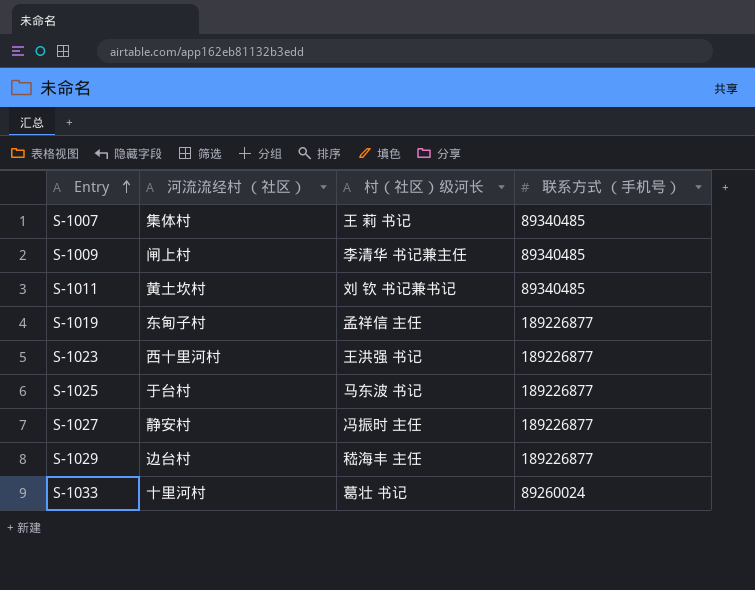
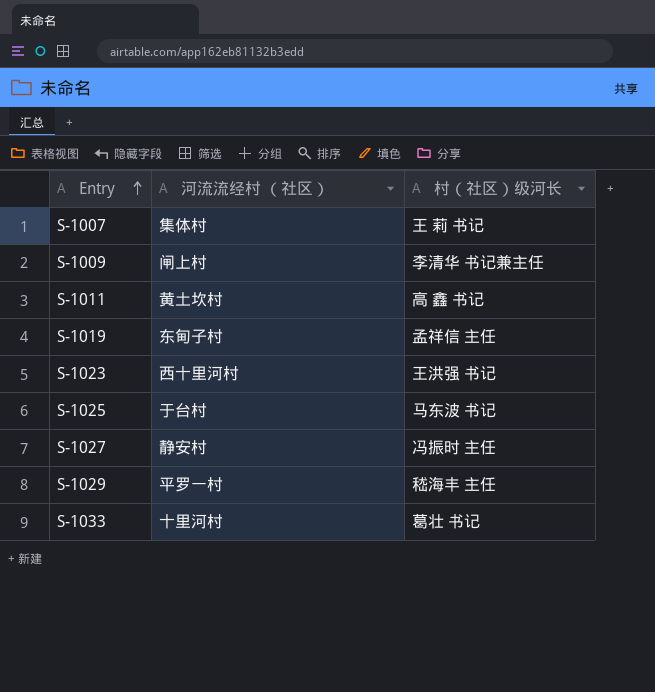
column 联系方式 （手机号） | position: 4 -> none
S-1011 | 村（社区）级河长: 刘 钦 书记兼书记 -> 高 鑫 书记
S-1029 | 河流流经村 （社区）: 边台村 -> 平罗一村

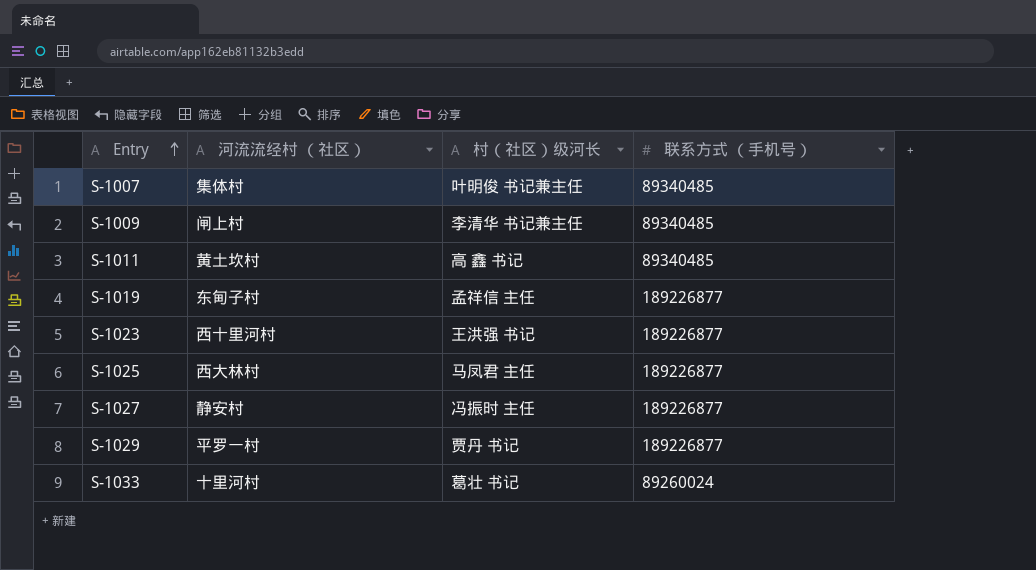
column 联系方式 （手机号） | position: none -> 4
S-1007 | 村（社区）级河长: 王 莉 书记 -> 叶明俊 书记兼主任
S-1025 | 河流流经村 （社区）: 于台村 -> 西大林村
S-1025 | 村（社区）级河长: 马东波 书记 -> 马凤君 主任
S-1029 | 村（社区）级河长: 嵇海丰 主任 -> 贾丹 书记

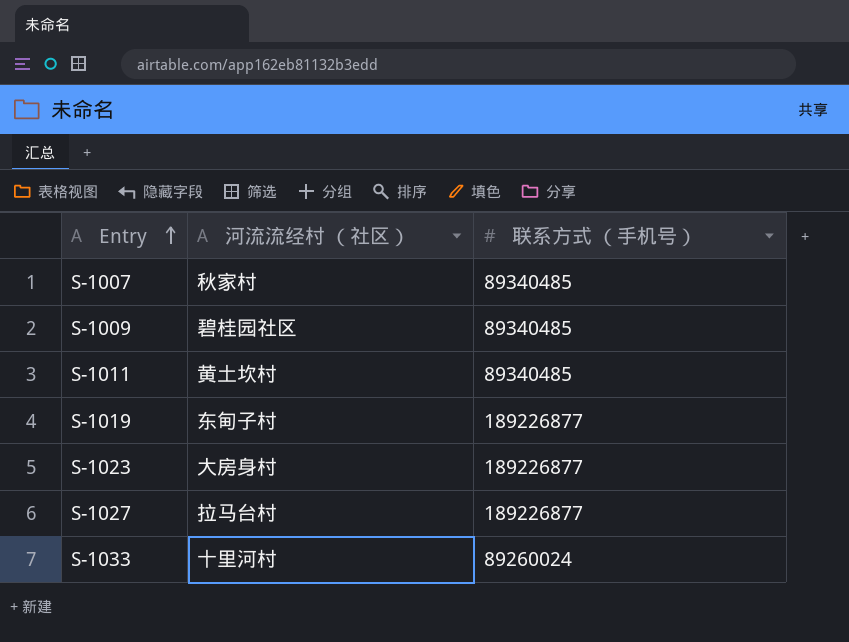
column 村（社区）级河长 | position: 3 -> none
row S-1025: 西大林村 | 马凤君 主任 | 189226877 -> none
row S-1029: 平罗一村 | 贾丹 书记 | 189226877 -> none
S-1007 | 河流流经村 （社区）: 集体村 -> 秋家村
S-1009 | 河流流经村 （社区）: 闸上村 -> 碧桂园社区
S-1023 | 河流流经村 （社区）: 西十里河村 -> 大房身村
S-1027 | 河流流经村 （社区）: 静安村 -> 拉马台村

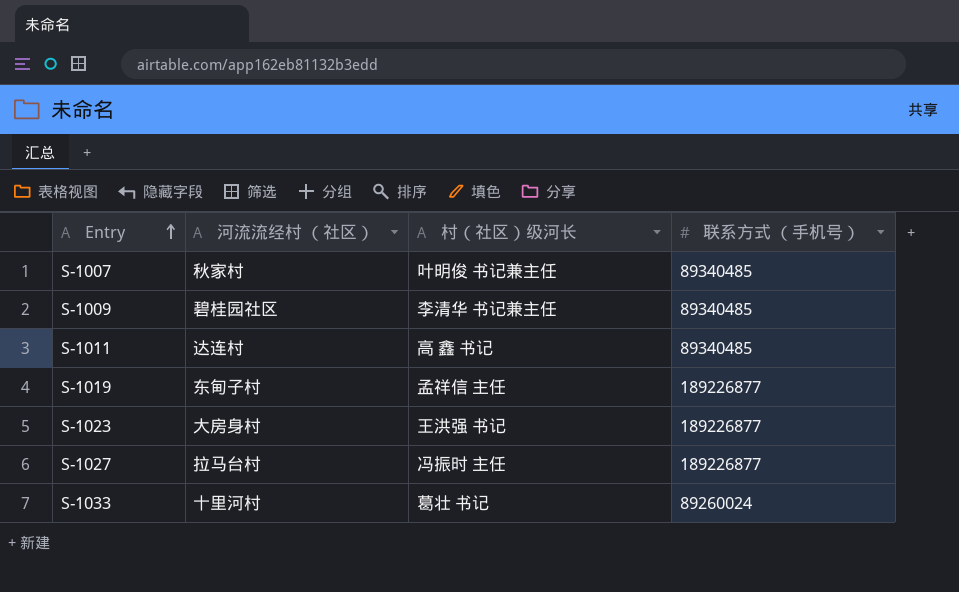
column 村（社区）级河长 | position: none -> 3
S-1011 | 河流流经村 （社区）: 黄土坎村 -> 达连村

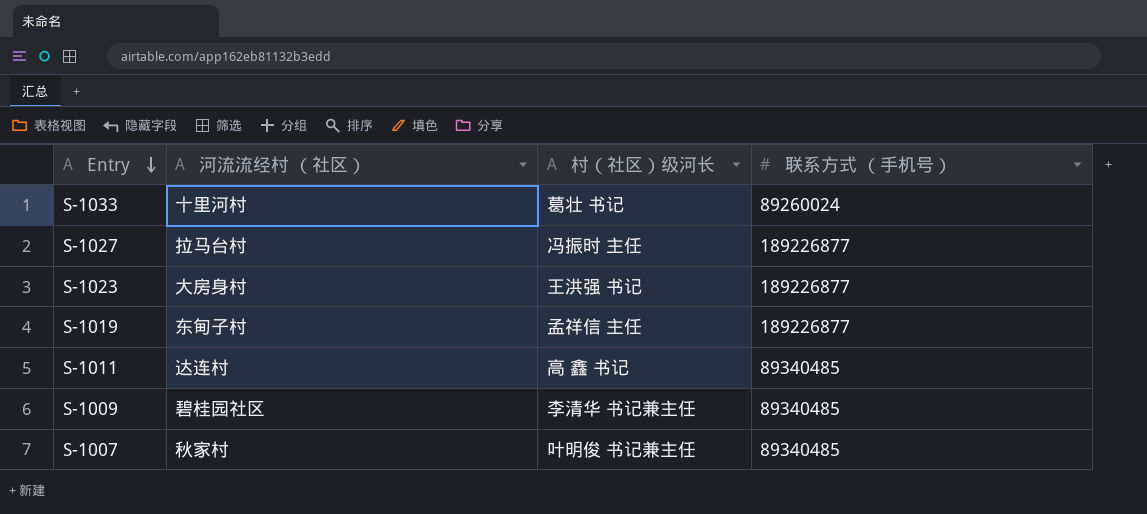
row order: Entry ascending -> Entry descending

